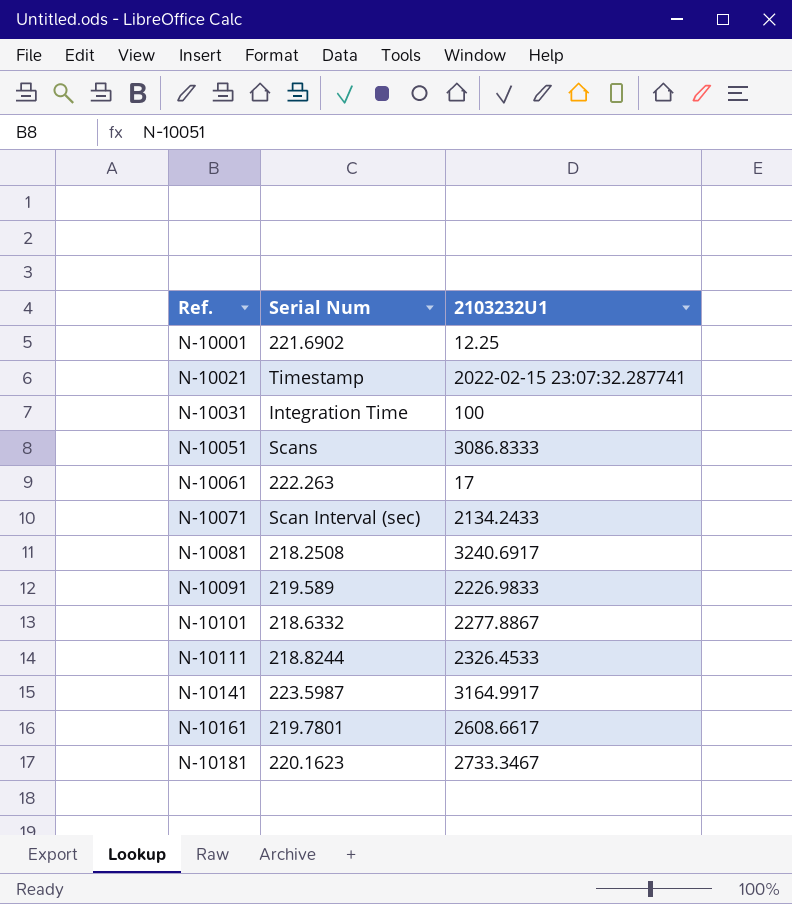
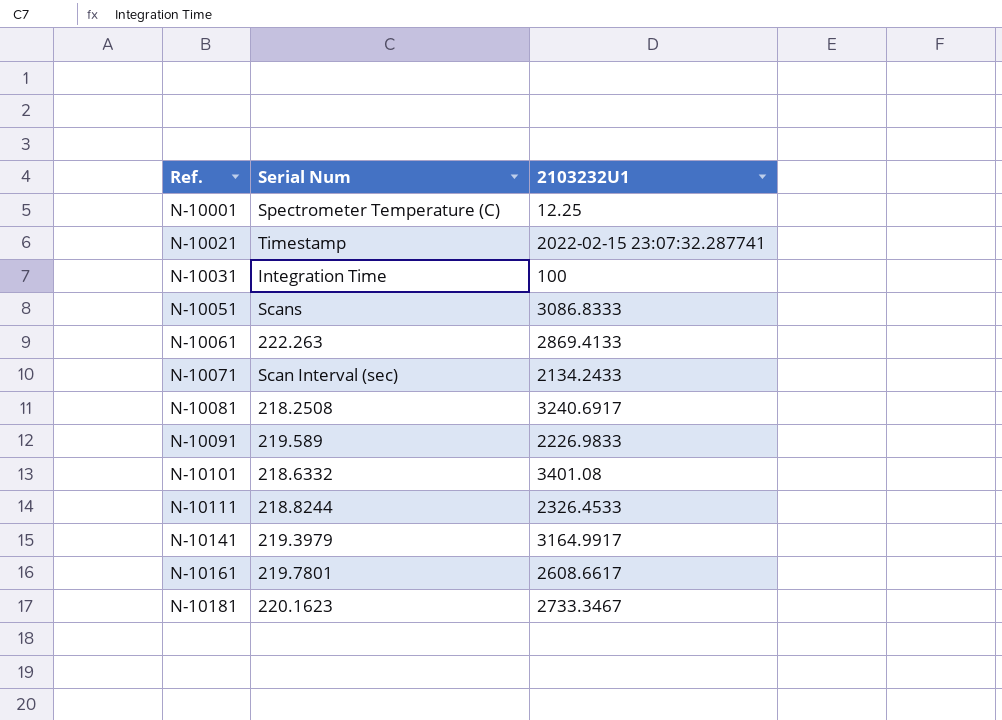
N-10001 | Serial Num: 221.6902 -> Spectrometer Temperature (C)
N-10061 | 2103232U1: 17 -> 2869.4133
N-10101 | 2103232U1: 2277.8867 -> 3401.08
N-10141 | Serial Num: 223.5987 -> 219.3979

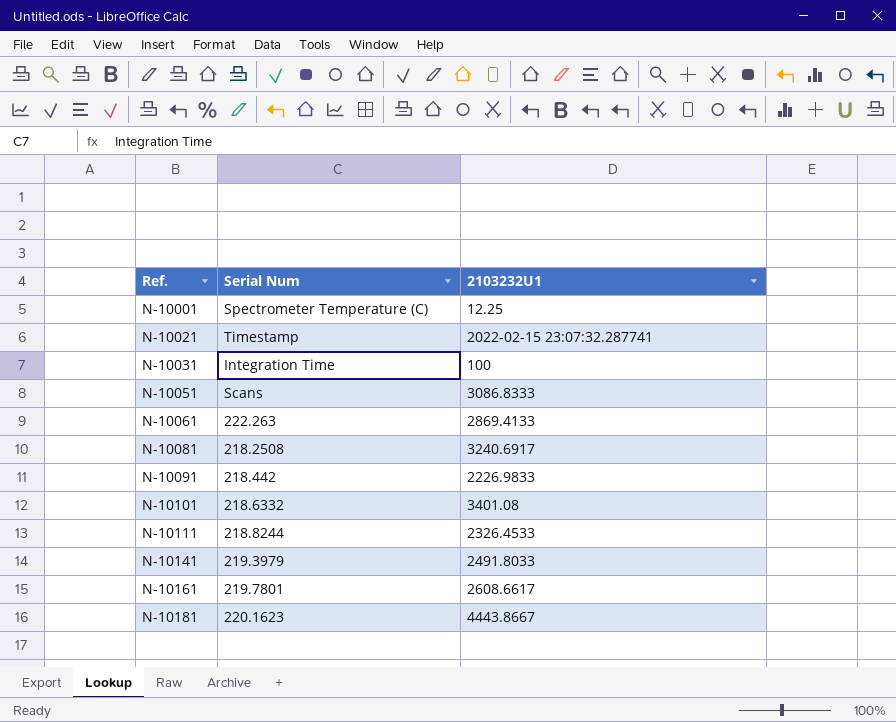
row N-10071: Scan Interval (sec) | 2134.2433 -> none
N-10091 | Serial Num: 219.589 -> 218.442
N-10141 | 2103232U1: 3164.9917 -> 2491.8033
N-10181 | 2103232U1: 2733.3467 -> 4443.8667

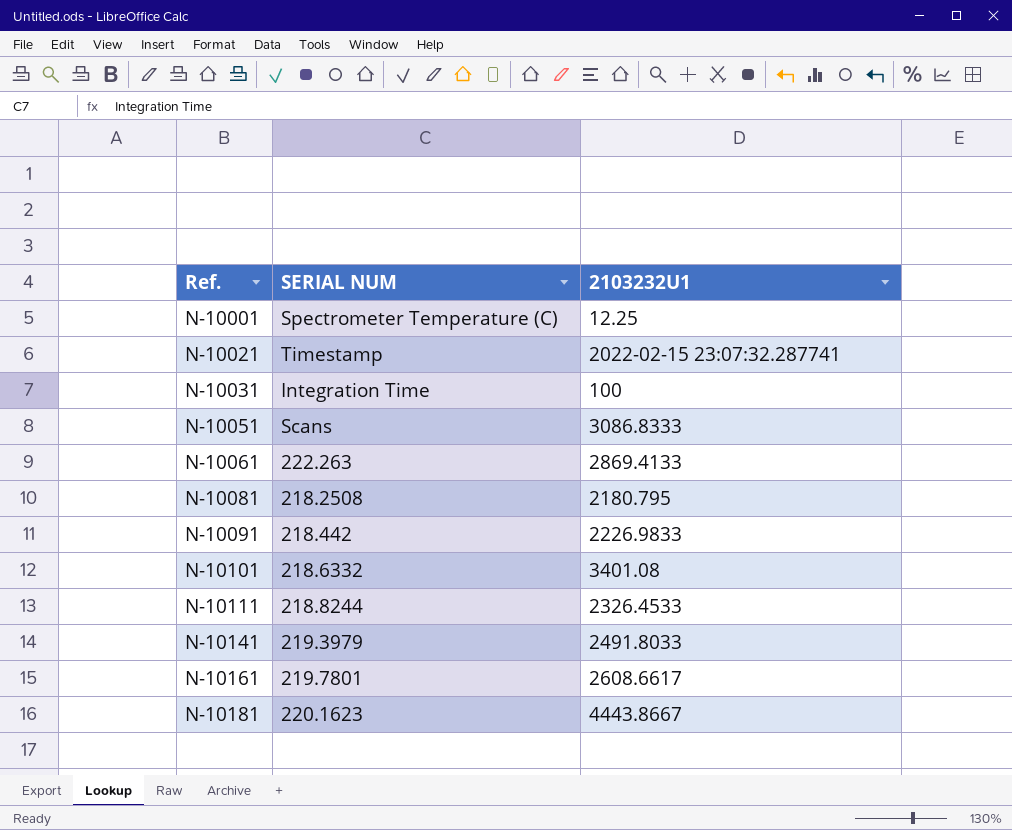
column name: Serial Num -> SERIAL NUM
N-10081 | 2103232U1: 3240.6917 -> 2180.795

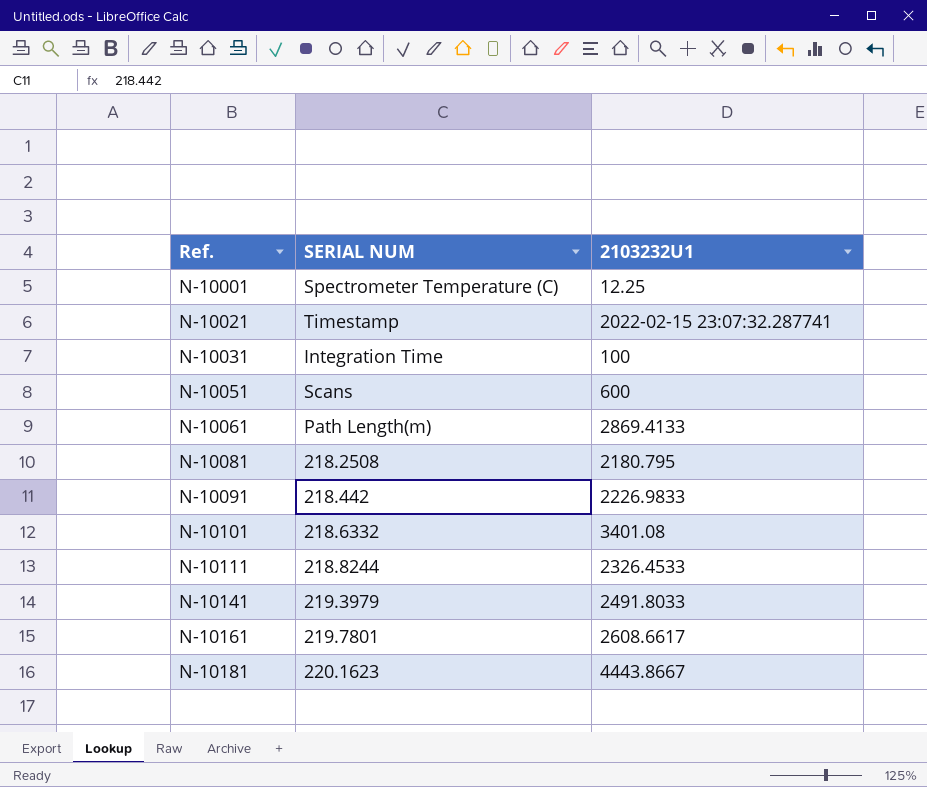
N-10051 | 2103232U1: 3086.8333 -> 600
N-10061 | SERIAL NUM: 222.263 -> Path Length(m)

